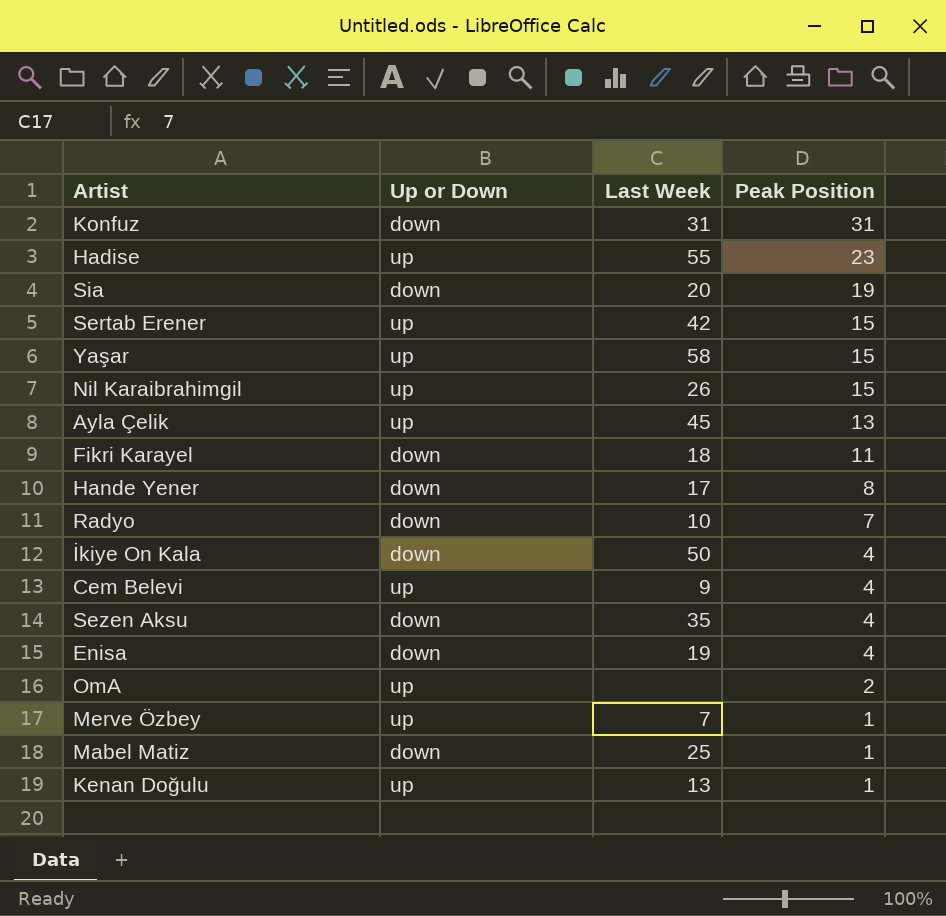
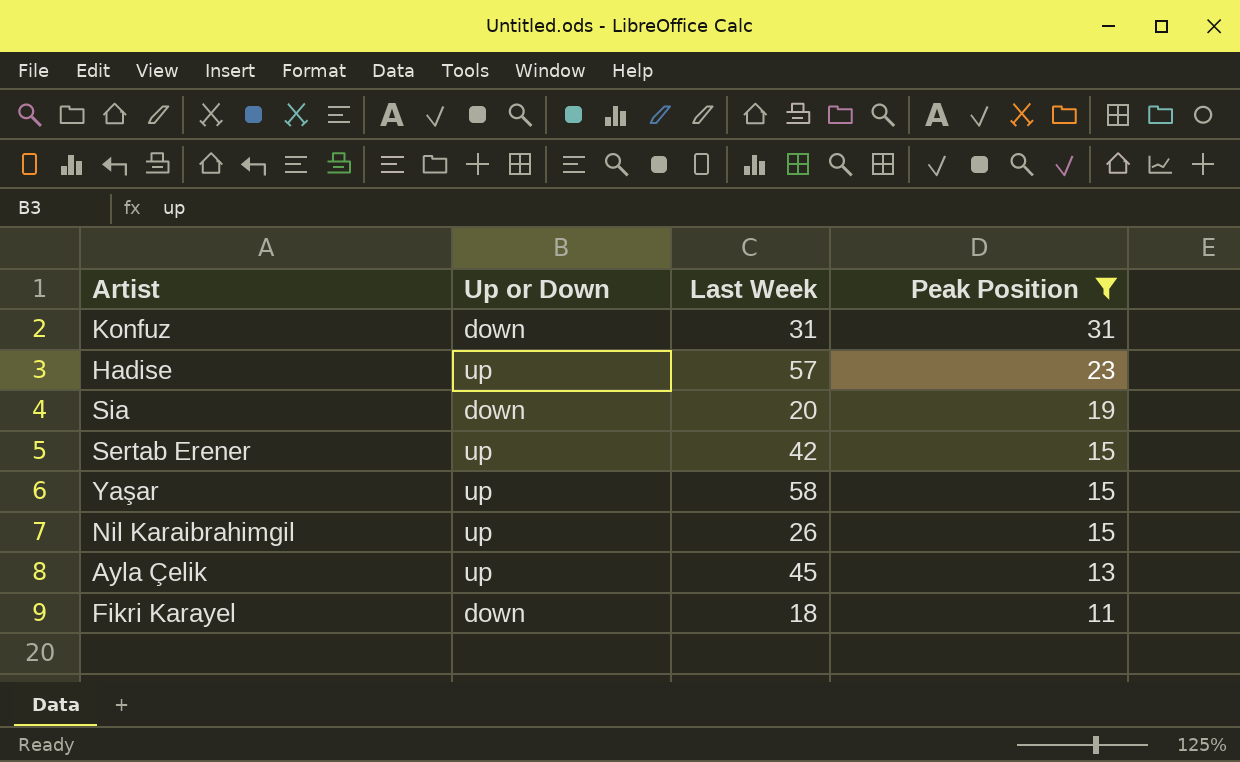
filter: none -> Peak Position >= 11
Hadise | Last Week: 55 -> 57

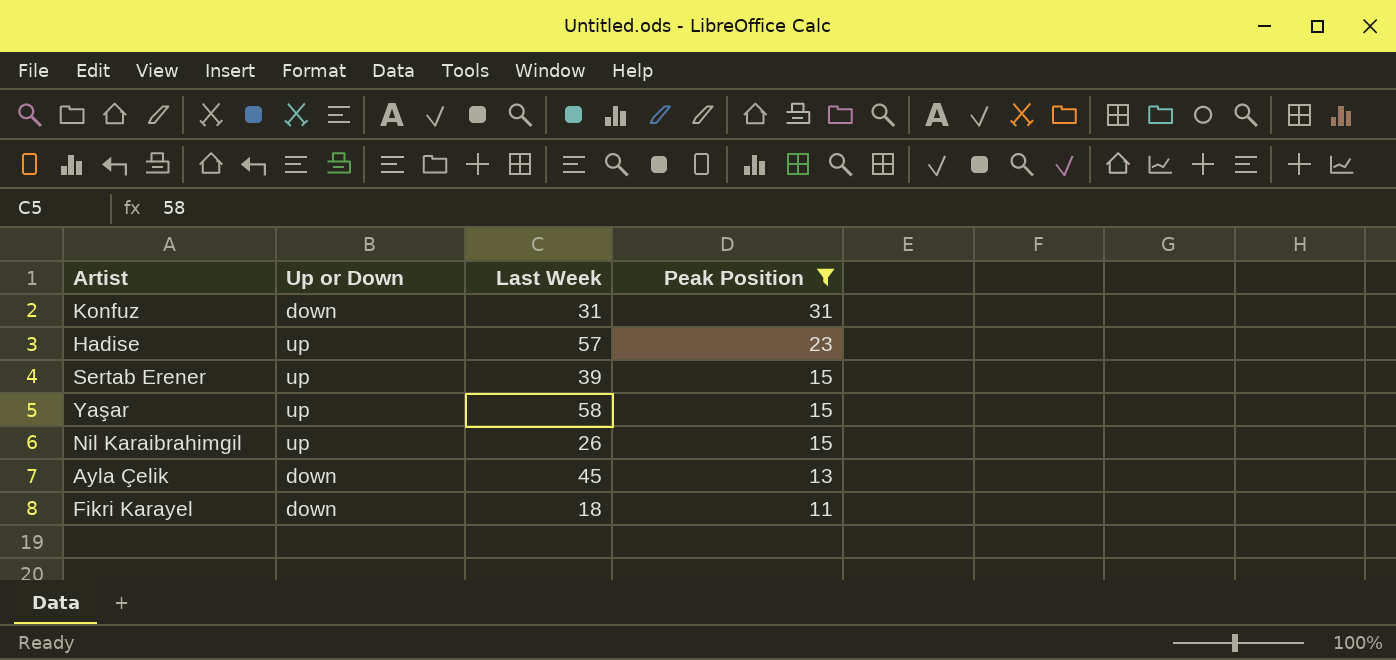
row Sia: down | 20 | 19 -> none
Sertab Erener | Last Week: 42 -> 39
Ayla Çelik | Up or Down: up -> down

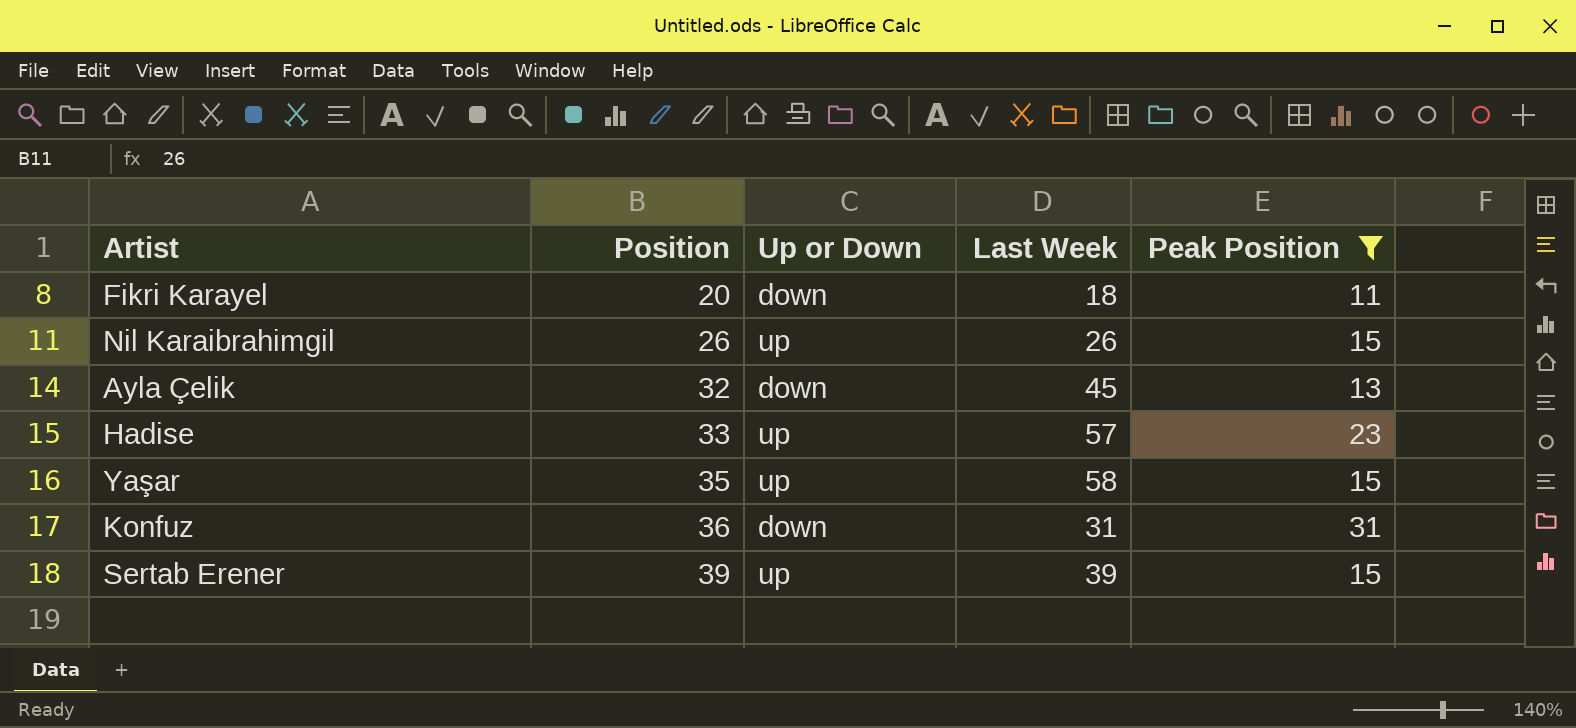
row order: Peak Position descending -> Position ascending
column Position | position: none -> 2

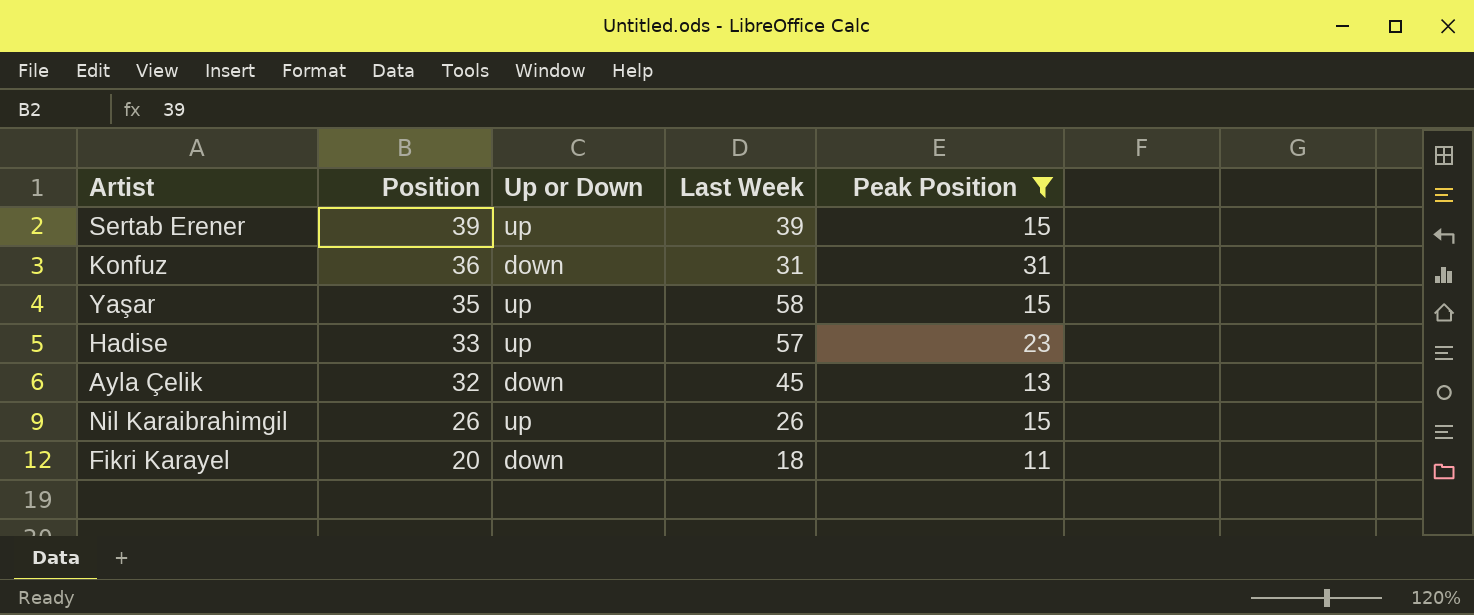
row order: Position ascending -> Position descending

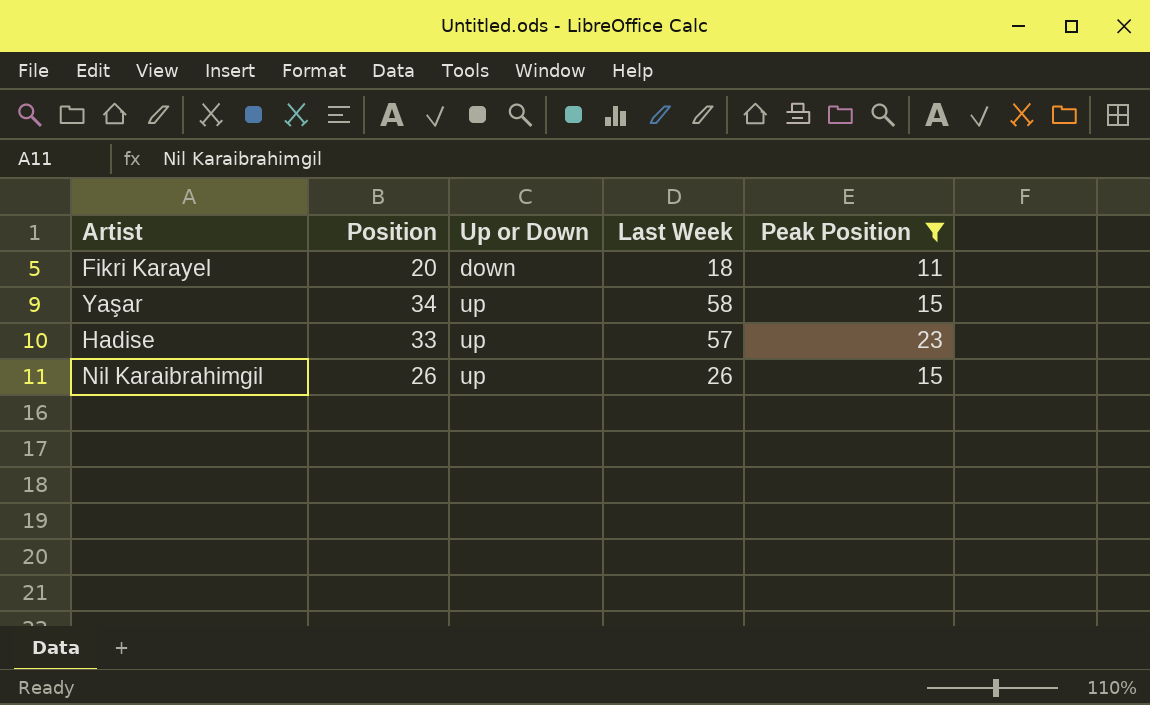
row order: Position descending -> Up or Down ascending
row Sertab Erener: 39 | up | 39 | 15 -> none
row Konfuz: 36 | down | 31 | 31 -> none
row Ayla Çelik: 32 | down | 45 | 13 -> none
Yaşar | Position: 35 -> 34

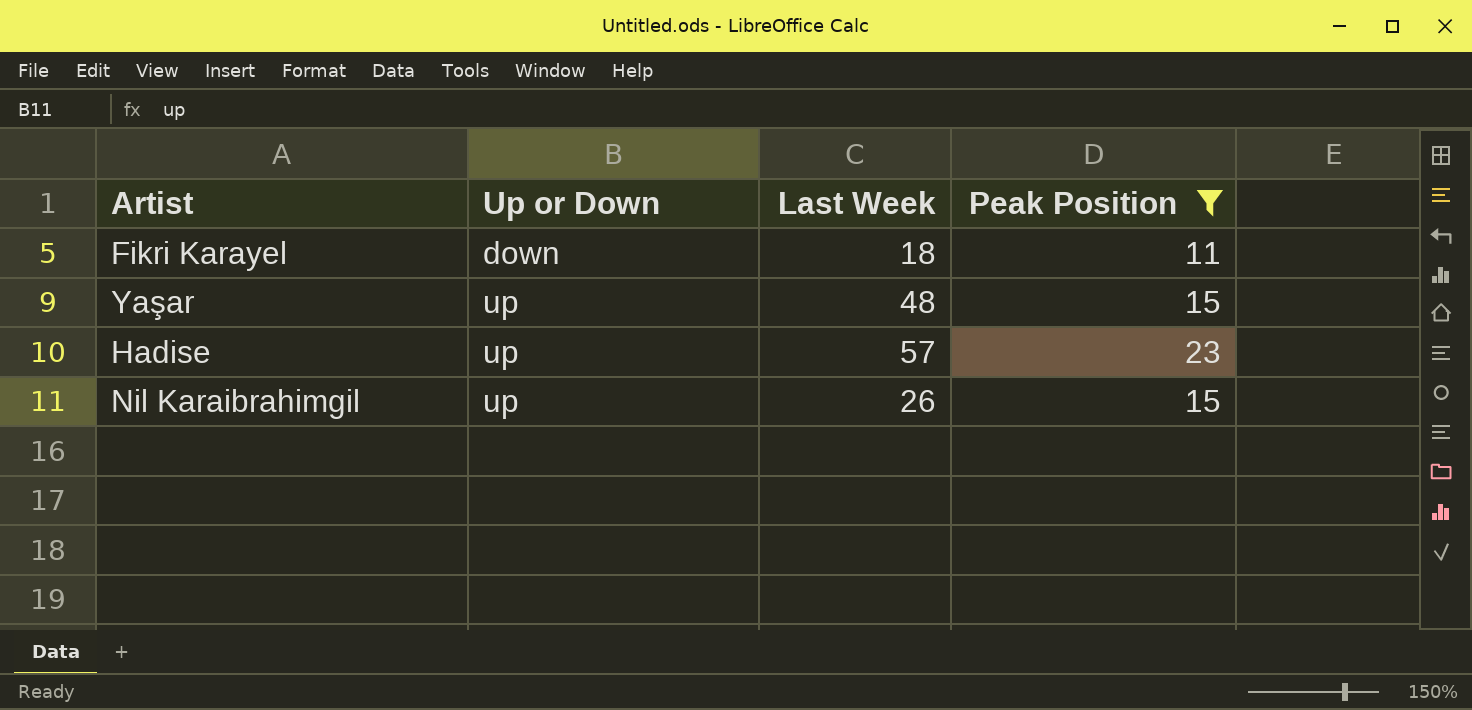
column Position | position: 2 -> none
Yaşar | Last Week: 58 -> 48

